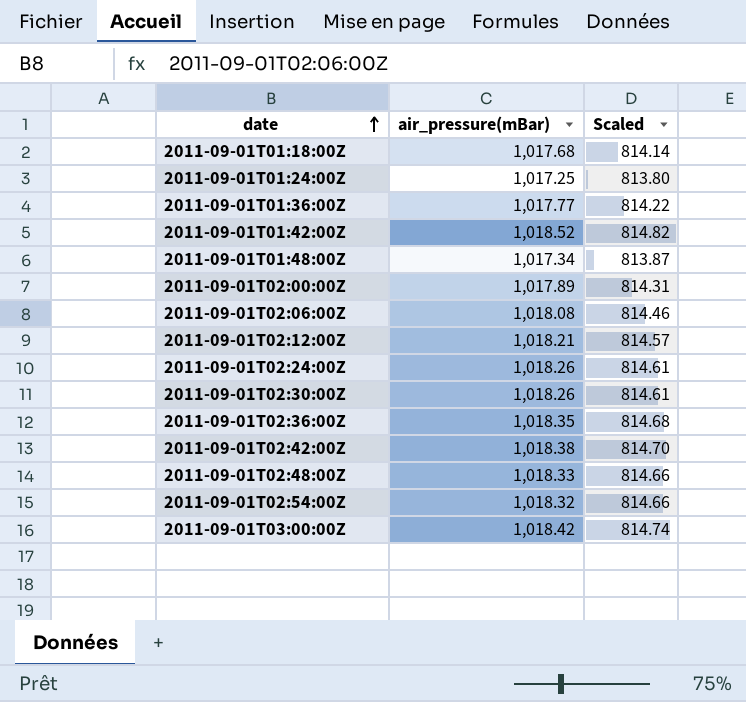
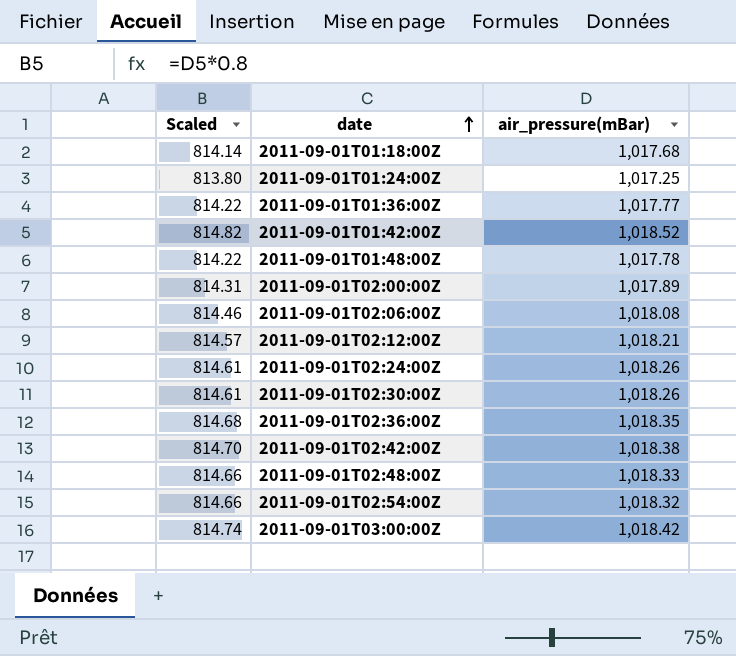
column Scaled | position: 3 -> 1
2011-09-01T01:48:00Z | Scaled: 813.87 -> 814.22
2011-09-01T01:48:00Z | air_pressure(mBar): 1,017.34 -> 1,017.78

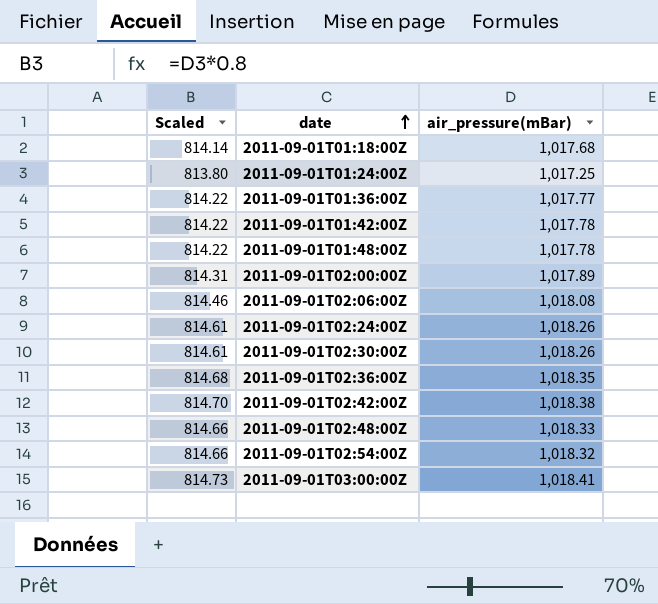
row 2011-09-01T02:12:00Z: 814.57 | 1,018.21 -> none
2011-09-01T01:42:00Z | Scaled: 814.82 -> 814.22
2011-09-01T01:42:00Z | air_pressure(mBar): 1,018.52 -> 1,017.78
2011-09-01T03:00:00Z | Scaled: 814.74 -> 814.73
2011-09-01T03:00:00Z | air_pressure(mBar): 1,018.42 -> 1,018.41

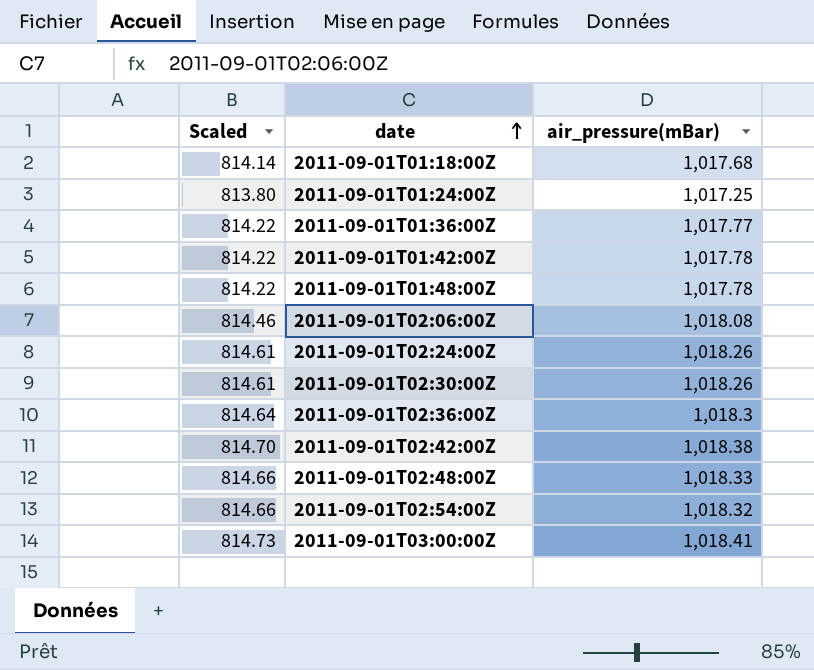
row 2011-09-01T02:00:00Z: 814.31 | 1,017.89 -> none
2011-09-01T02:36:00Z | Scaled: 814.68 -> 814.64
2011-09-01T02:36:00Z | air_pressure(mBar): 1,018.35 -> 1,018.3

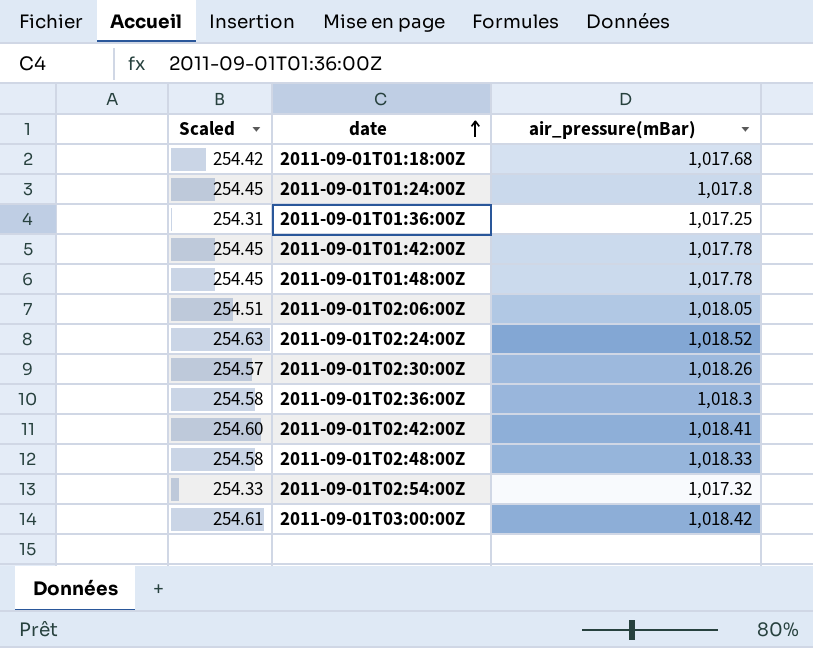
column Scaled | formula: [air_pressure(mBar)] * 0.8 -> [air_pressure(mBar)] * 0.25
2011-09-01T01:24:00Z | air_pressure(mBar): 1,017.25 -> 1,017.8
2011-09-01T01:36:00Z | air_pressure(mBar): 1,017.77 -> 1,017.25
2011-09-01T02:06:00Z | air_pressure(mBar): 1,018.08 -> 1,018.05
2011-09-01T02:24:00Z | air_pressure(mBar): 1,018.26 -> 1,018.52
2011-09-01T02:42:00Z | air_pressure(mBar): 1,018.38 -> 1,018.41
2011-09-01T02:54:00Z | air_pressure(mBar): 1,018.32 -> 1,017.32
2011-09-01T03:00:00Z | air_pressure(mBar): 1,018.41 -> 1,018.42

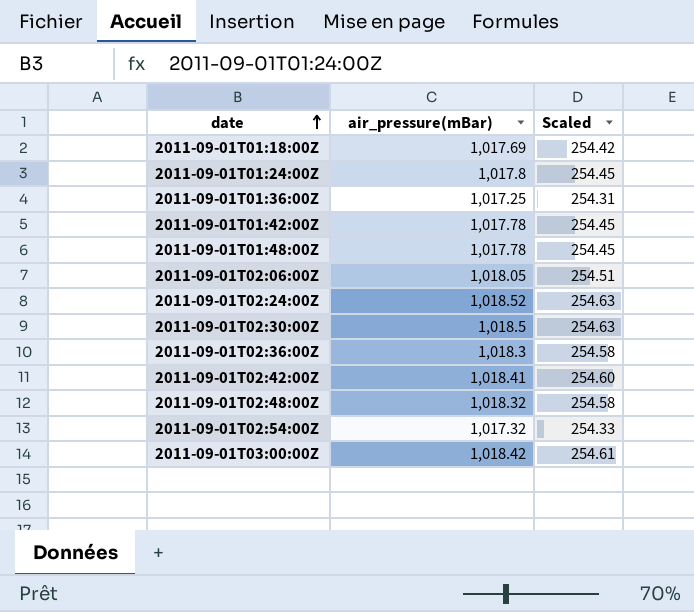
column Scaled | position: 1 -> 3
2011-09-01T01:18:00Z | air_pressure(mBar): 1,017.68 -> 1,017.69
2011-09-01T02:30:00Z | air_pressure(mBar): 1,018.26 -> 1,018.5
2011-09-01T02:30:00Z | Scaled: 254.57 -> 254.63
2011-09-01T02:48:00Z | air_pressure(mBar): 1,018.33 -> 1,018.32

